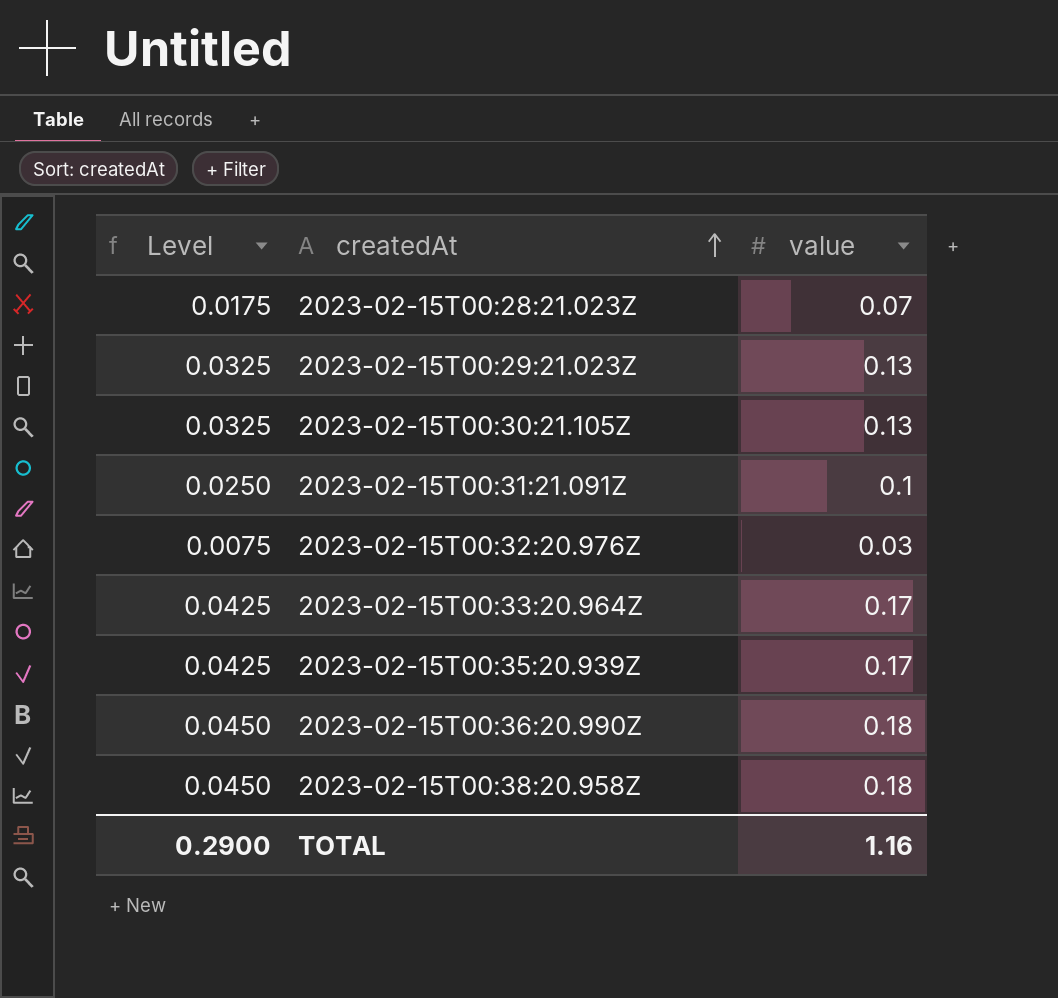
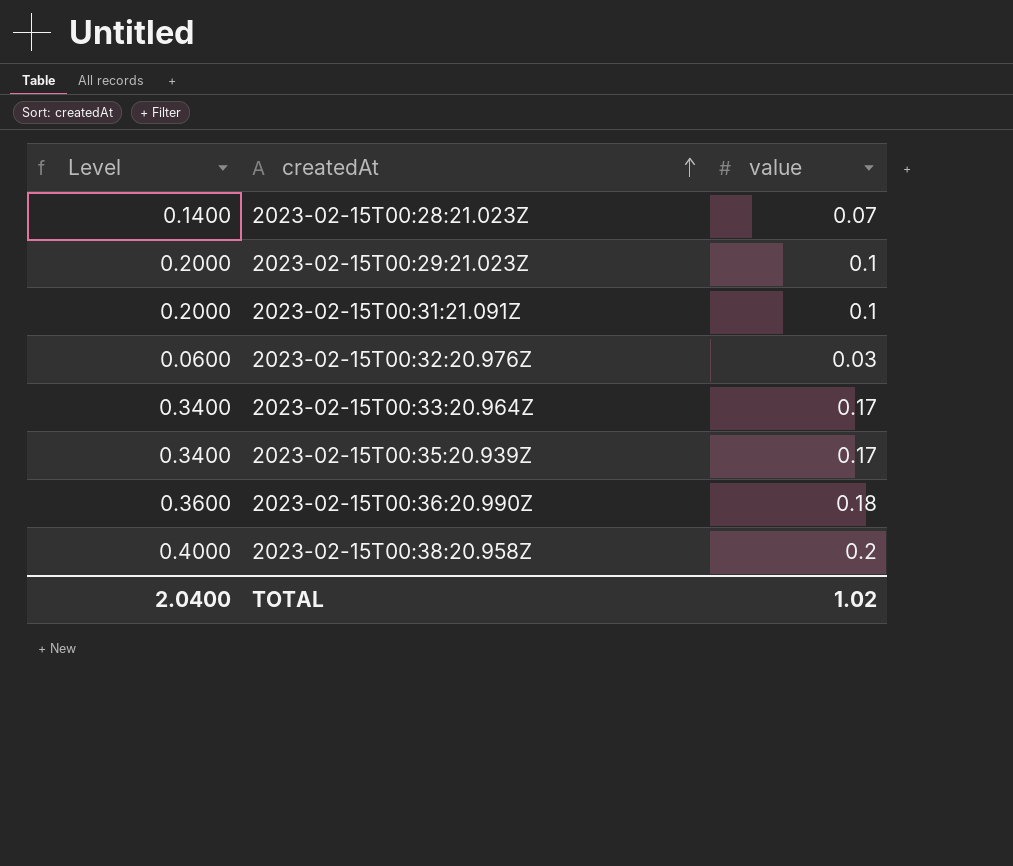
column Level | formula: [value] * 0.25 -> [value] * 2
row 2023-02-15T00:30:21.105Z: 0.0325 | 0.13 -> none
2023-02-15T00:29:21.023Z | value: 0.13 -> 0.1
2023-02-15T00:38:20.958Z | value: 0.18 -> 0.2
TOTAL | Level: 0.2900 -> 2.0400
TOTAL | value: 1.16 -> 1.02

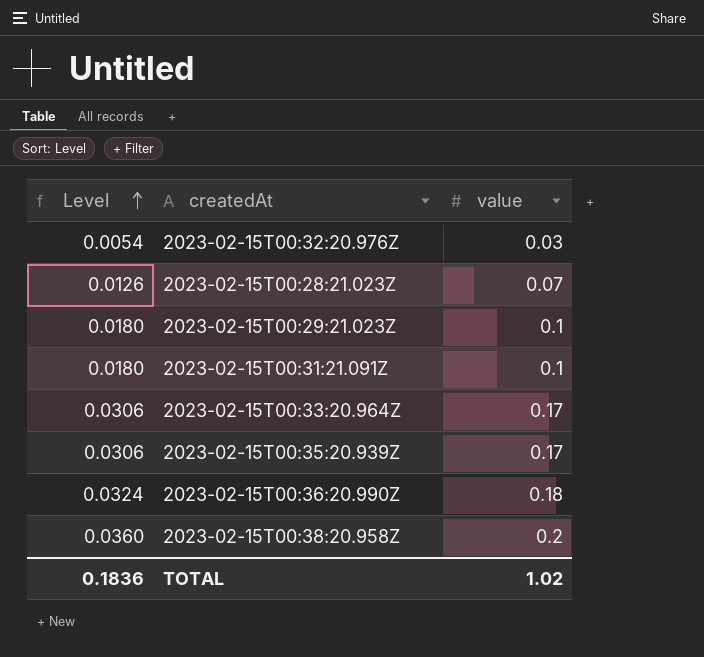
row order: createdAt ascending -> Level ascending
column Level | formula: [value] * 2 -> [value] * 0.18
TOTAL | Level: 2.0400 -> 0.1836

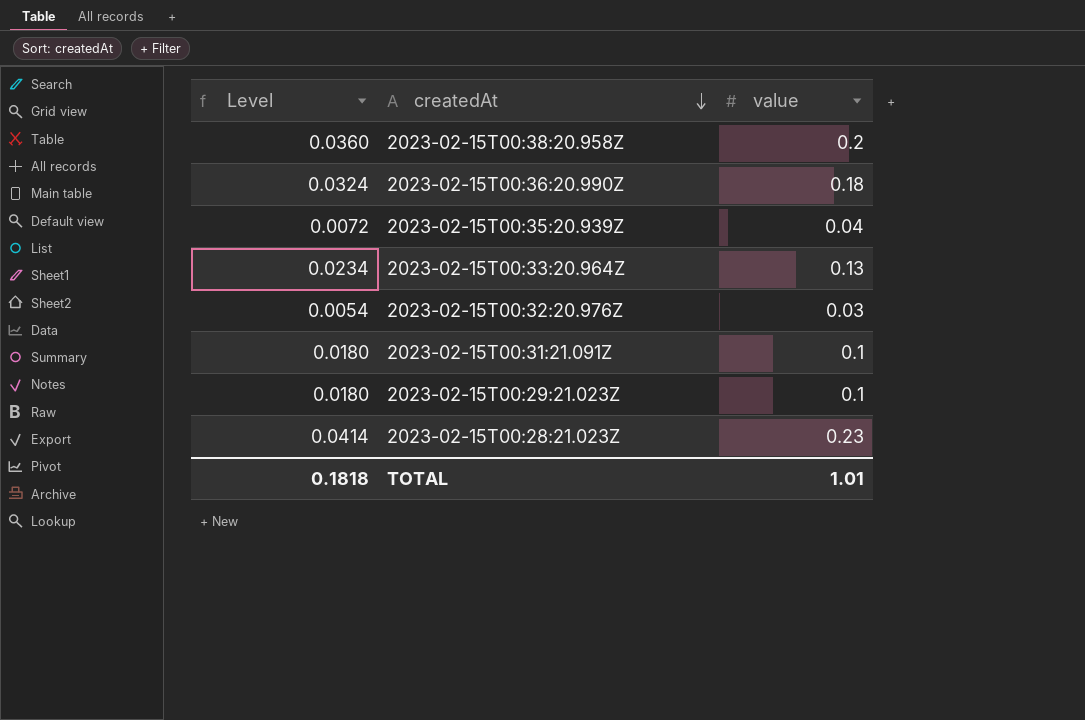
row order: Level ascending -> createdAt descending
2023-02-15T00:35:20.939Z | Level: 0.0306 -> 0.0072
2023-02-15T00:35:20.939Z | value: 0.17 -> 0.04
2023-02-15T00:33:20.964Z | Level: 0.0306 -> 0.0234
2023-02-15T00:33:20.964Z | value: 0.17 -> 0.13
2023-02-15T00:28:21.023Z | Level: 0.0126 -> 0.0414
2023-02-15T00:28:21.023Z | value: 0.07 -> 0.23
TOTAL | Level: 0.1836 -> 0.1818
TOTAL | value: 1.02 -> 1.01

